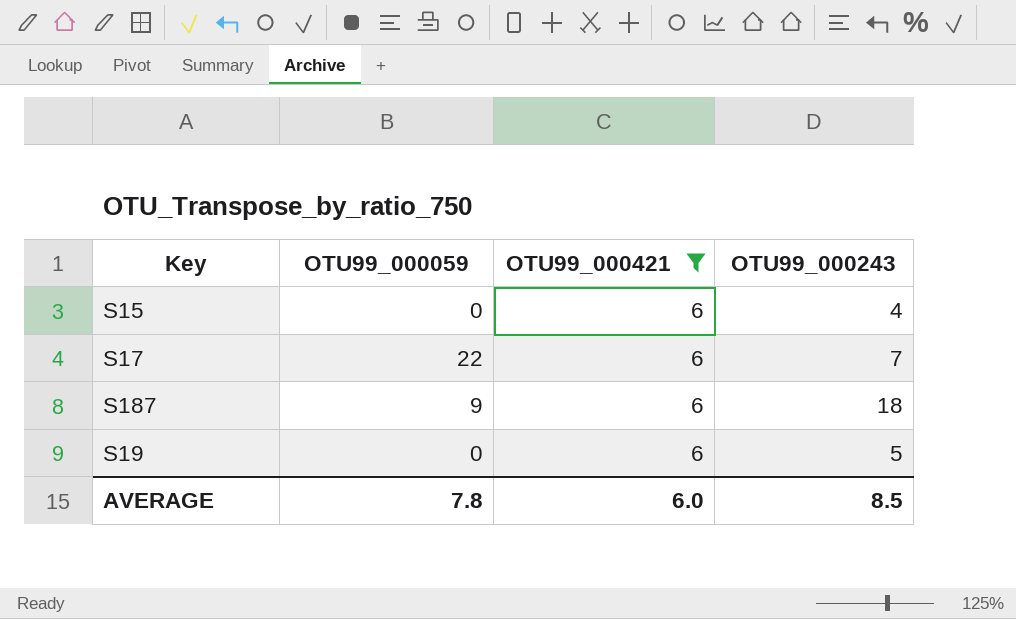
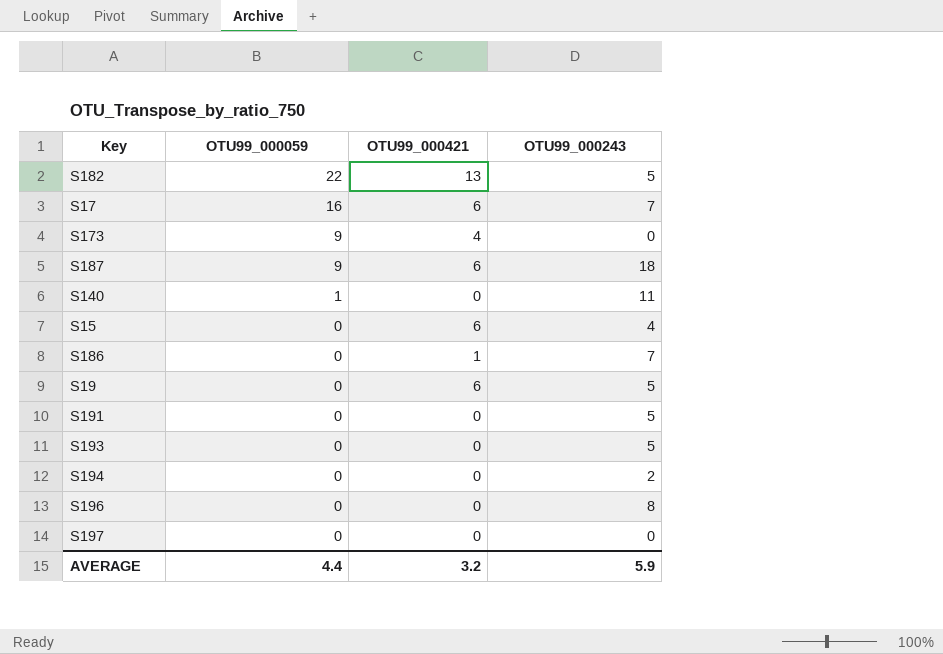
filter: OTU99_000421 = 6 -> none
row order: none -> OTU99_000059 descending
S17 | OTU99_000059: 22 -> 16
AVERAGE | OTU99_000059: 7.8 -> 4.4
AVERAGE | OTU99_000421: 6.0 -> 3.2
AVERAGE | OTU99_000243: 8.5 -> 5.9

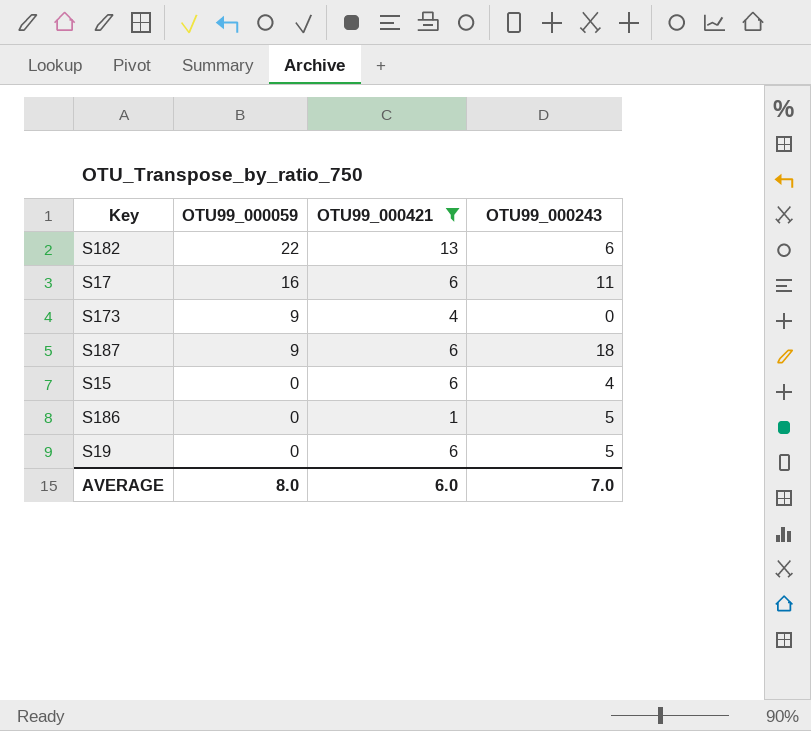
filter: none -> OTU99_000421 != 0
S182 | OTU99_000243: 5 -> 6
S17 | OTU99_000243: 7 -> 11
S186 | OTU99_000243: 7 -> 5
AVERAGE | OTU99_000059: 4.4 -> 8.0
AVERAGE | OTU99_000421: 3.2 -> 6.0
AVERAGE | OTU99_000243: 5.9 -> 7.0

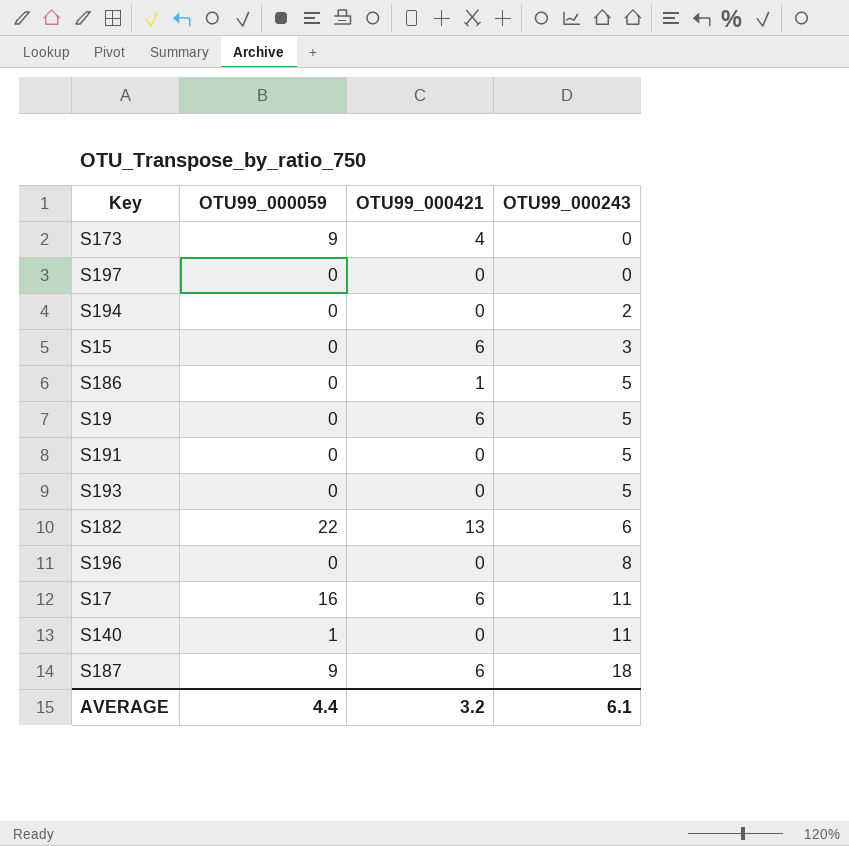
filter: OTU99_000421 != 0 -> none
row order: OTU99_000059 descending -> OTU99_000243 ascending
S15 | OTU99_000243: 4 -> 3
AVERAGE | OTU99_000059: 8.0 -> 4.4
AVERAGE | OTU99_000421: 6.0 -> 3.2
AVERAGE | OTU99_000243: 7.0 -> 6.1

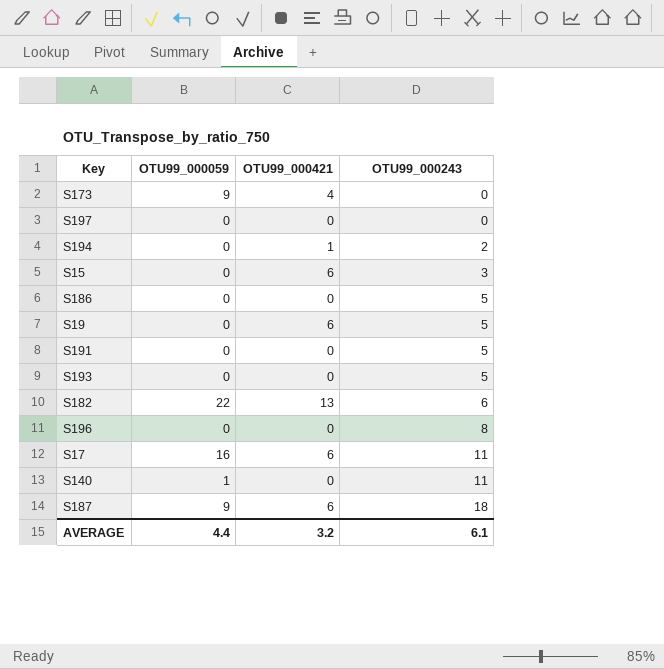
S194 | OTU99_000421: 0 -> 1
S186 | OTU99_000421: 1 -> 0

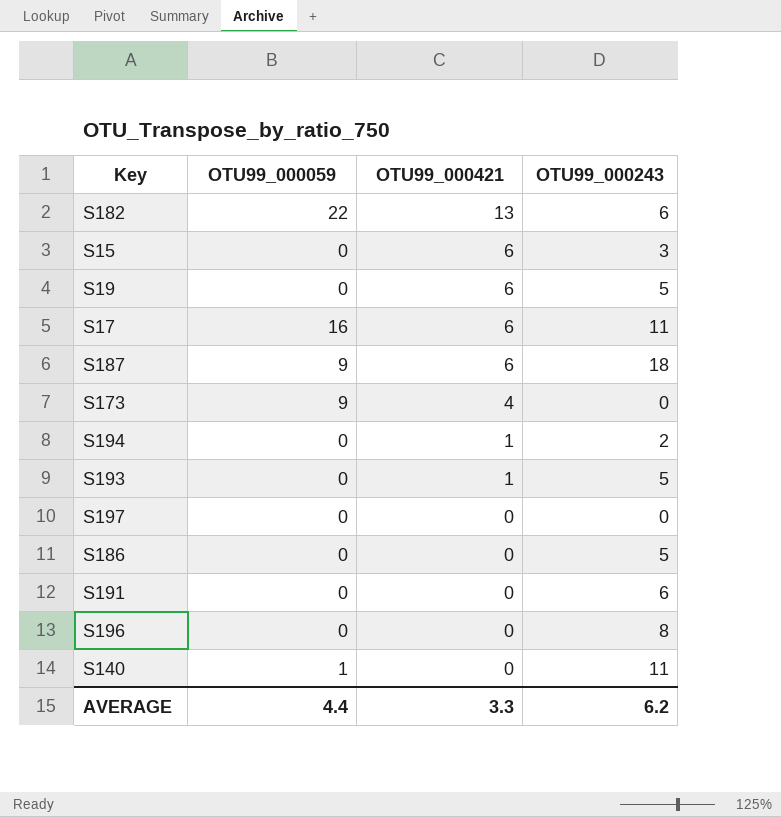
row order: OTU99_000243 ascending -> OTU99_000421 descending
S193 | OTU99_000421: 0 -> 1
S191 | OTU99_000243: 5 -> 6
AVERAGE | OTU99_000421: 3.2 -> 3.3
AVERAGE | OTU99_000243: 6.1 -> 6.2

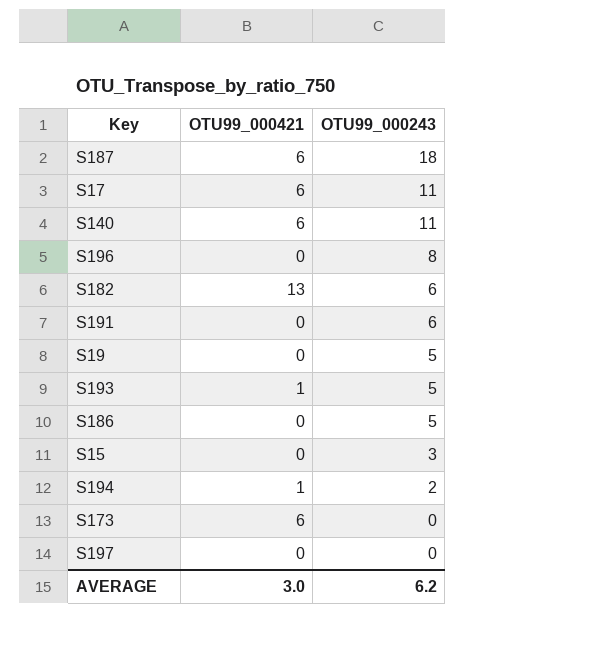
row order: OTU99_000421 descending -> OTU99_000243 descending
column OTU99_000059 | position: 2 -> none
S140 | OTU99_000421: 0 -> 6
S19 | OTU99_000421: 6 -> 0
S15 | OTU99_000421: 6 -> 0
S173 | OTU99_000421: 4 -> 6
AVERAGE | OTU99_000421: 3.3 -> 3.0

